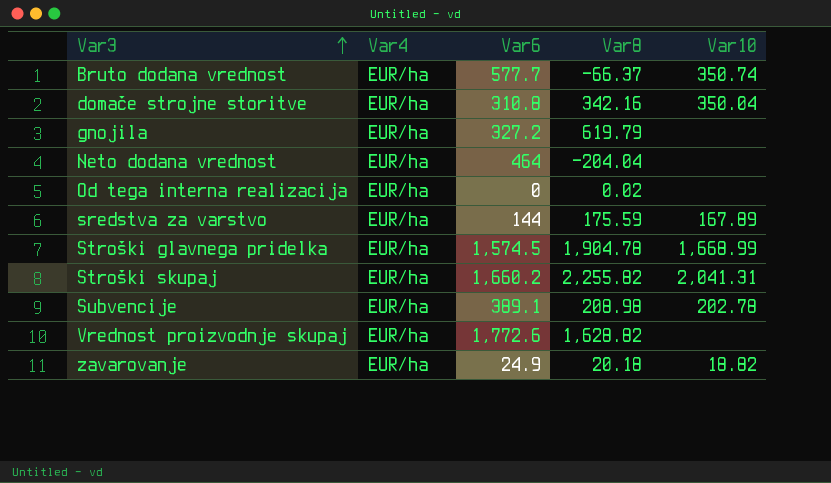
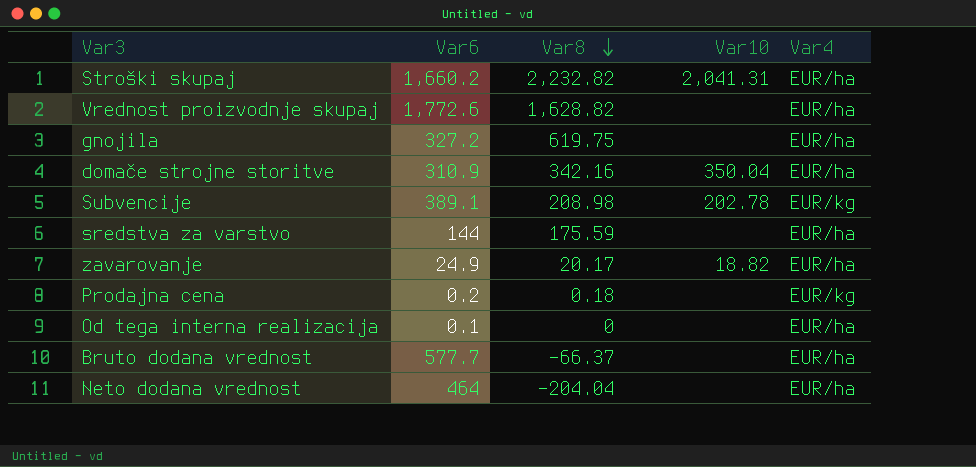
row order: Var3 ascending -> Var8 descending
column Var4 | position: 2 -> 5
row Stroški glavnega pridelka: EUR/ha | 1,574.5 | 1,904.78 | 1,668.99 -> none
Stroški skupaj | Var8: 2,255.82 -> 2,232.82
gnojila | Var8: 619.79 -> 619.75
domače strojne storitve | Var6: 310.8 -> 310.9
Subvencije | Var4: EUR/ha -> EUR/kg
sredstva za varstvo | Var10: 167.89 -> none
zavarovanje | Var8: 20.18 -> 20.17
row Prodajna cena: none -> 0.2 | 0.18 | none | EUR/kg
Od tega interna realizacija | Var6: 0 -> 0.1
Od tega interna realizacija | Var8: 0.02 -> 0
Bruto dodana vrednost | Var10: 350.74 -> none

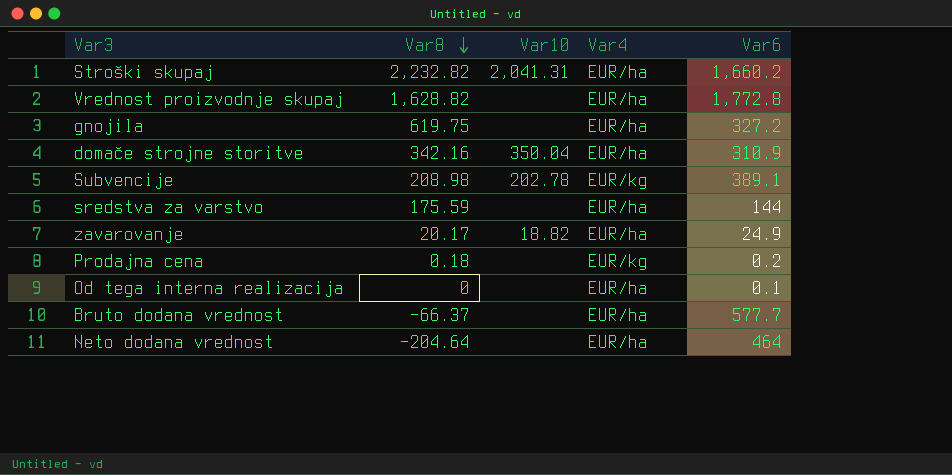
column Var6 | position: 2 -> 5
Vrednost proizvodnje skupaj | Var6: 1,772.6 -> 1,772.8
Neto dodana vrednost | Var8: -204.04 -> -204.64

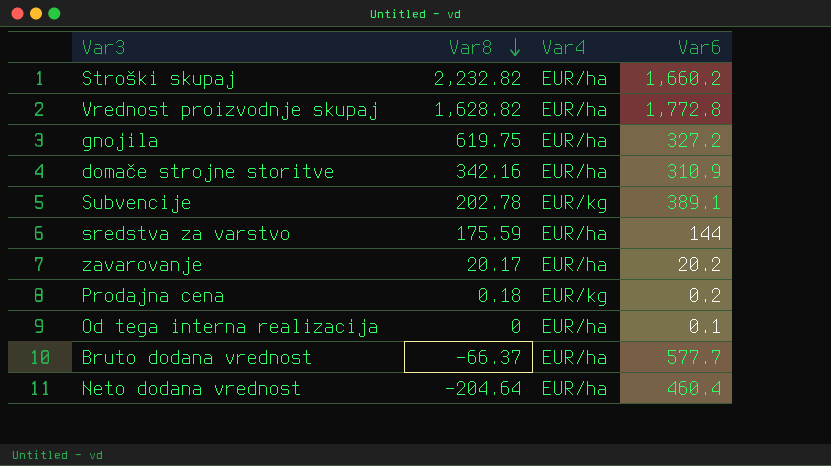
column Var10 | position: 3 -> none
Subvencije | Var8: 208.98 -> 202.78
zavarovanje | Var6: 24.9 -> 20.2
Neto dodana vrednost | Var6: 464 -> 460.4

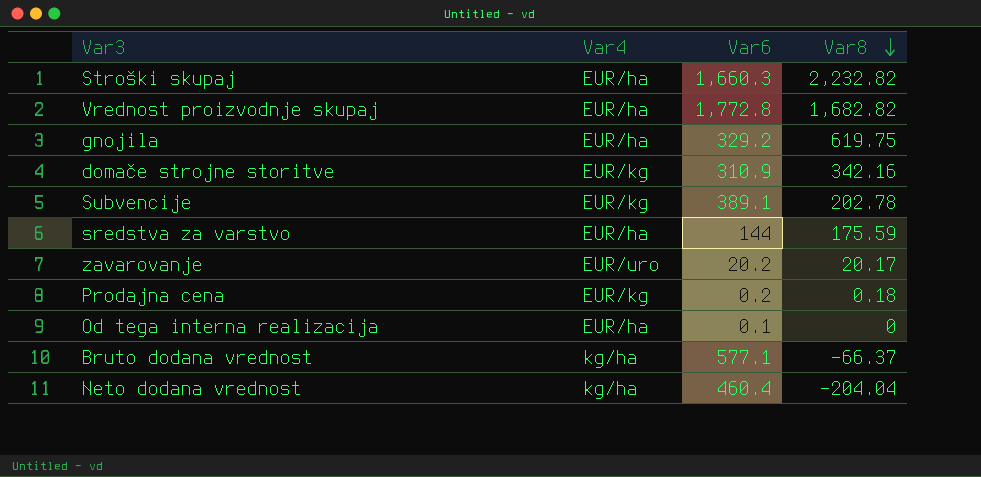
column Var8 | position: 2 -> 4
Stroški skupaj | Var6: 1,660.2 -> 1,660.3
Vrednost proizvodnje skupaj | Var8: 1,628.82 -> 1,682.82
gnojila | Var6: 327.2 -> 329.2
domače strojne storitve | Var4: EUR/ha -> EUR/kg
zavarovanje | Var4: EUR/ha -> EUR/uro
Bruto dodana vrednost | Var4: EUR/ha -> kg/ha
Bruto dodana vrednost | Var6: 577.7 -> 577.1
Neto dodana vrednost | Var4: EUR/ha -> kg/ha
Neto dodana vrednost | Var8: -204.64 -> -204.04

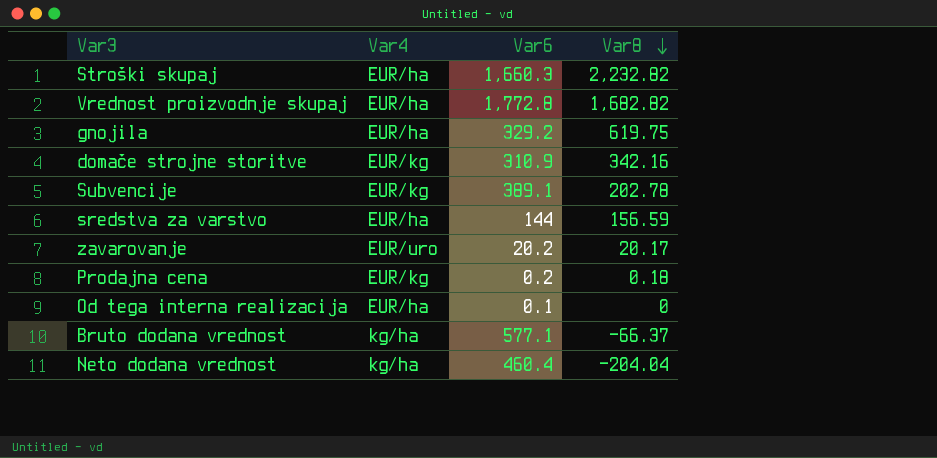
sredstva za varstvo | Var8: 175.59 -> 156.59

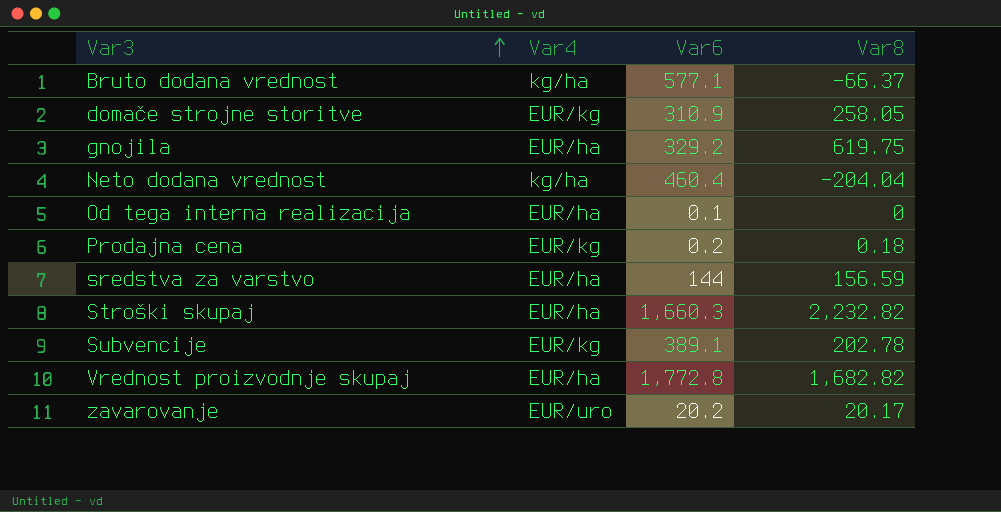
row order: Var8 descending -> Var3 ascending
domače strojne storitve | Var8: 342.16 -> 258.05

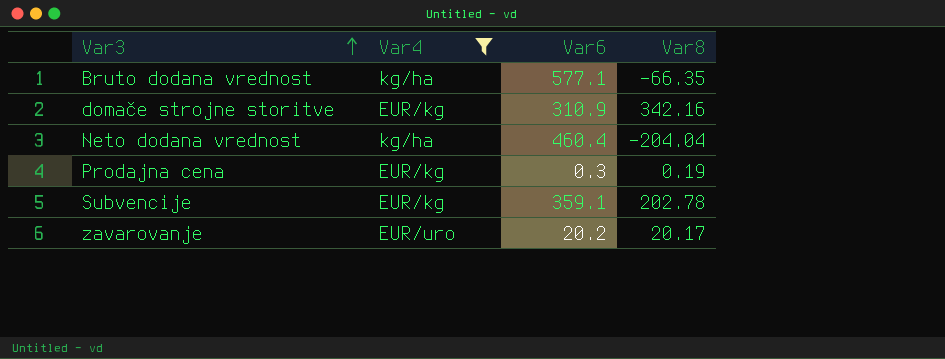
filter: none -> Var4 != EUR/ha
Bruto dodana vrednost | Var8: -66.37 -> -66.35
domače strojne storitve | Var8: 258.05 -> 342.16
Prodajna cena | Var6: 0.2 -> 0.3
Prodajna cena | Var8: 0.18 -> 0.19
Subvencije | Var6: 389.1 -> 359.1

